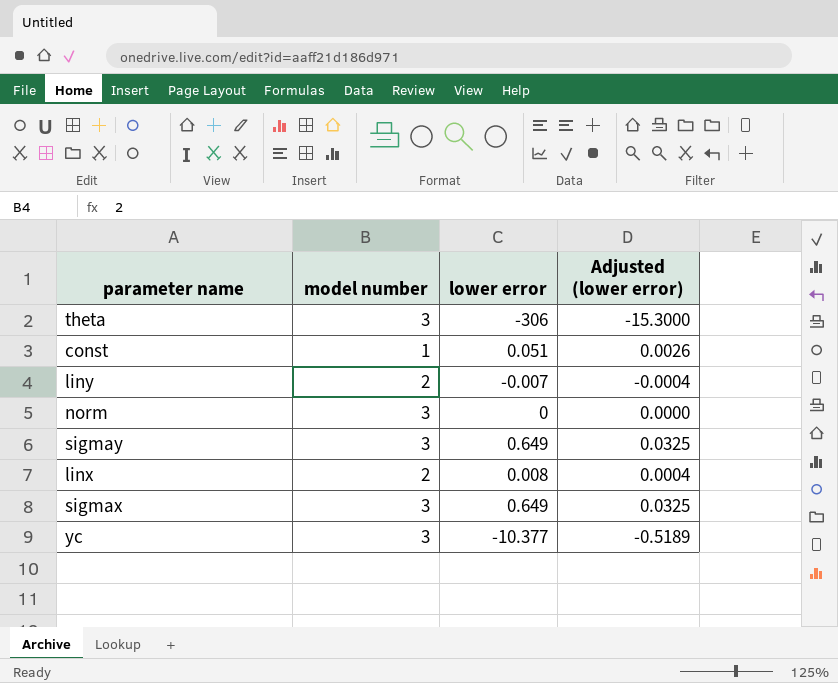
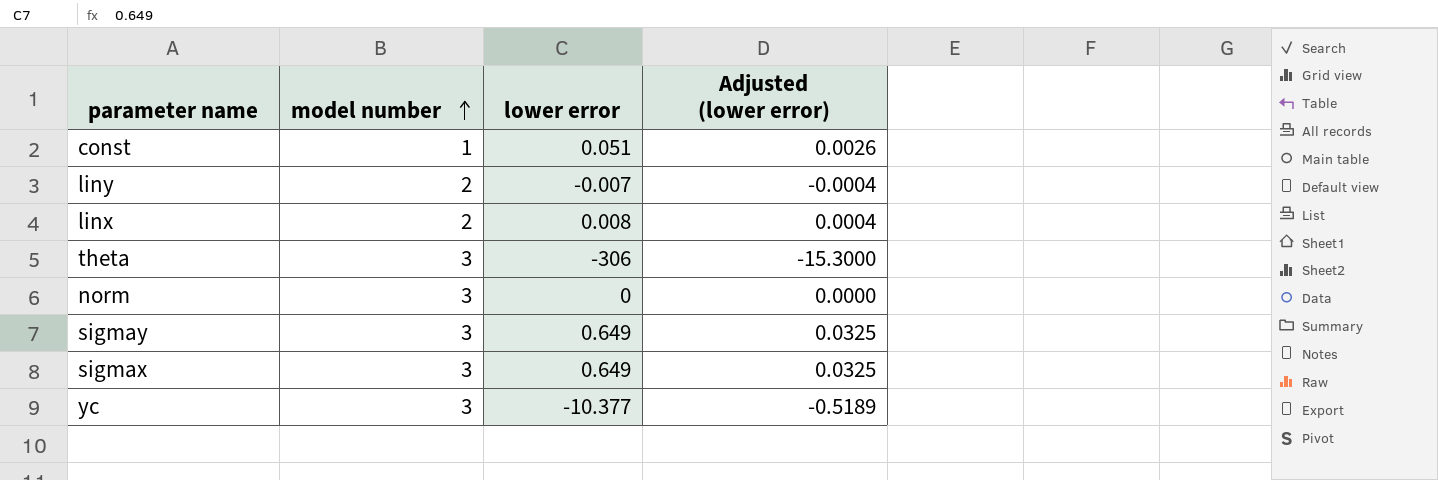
row order: none -> model number ascending

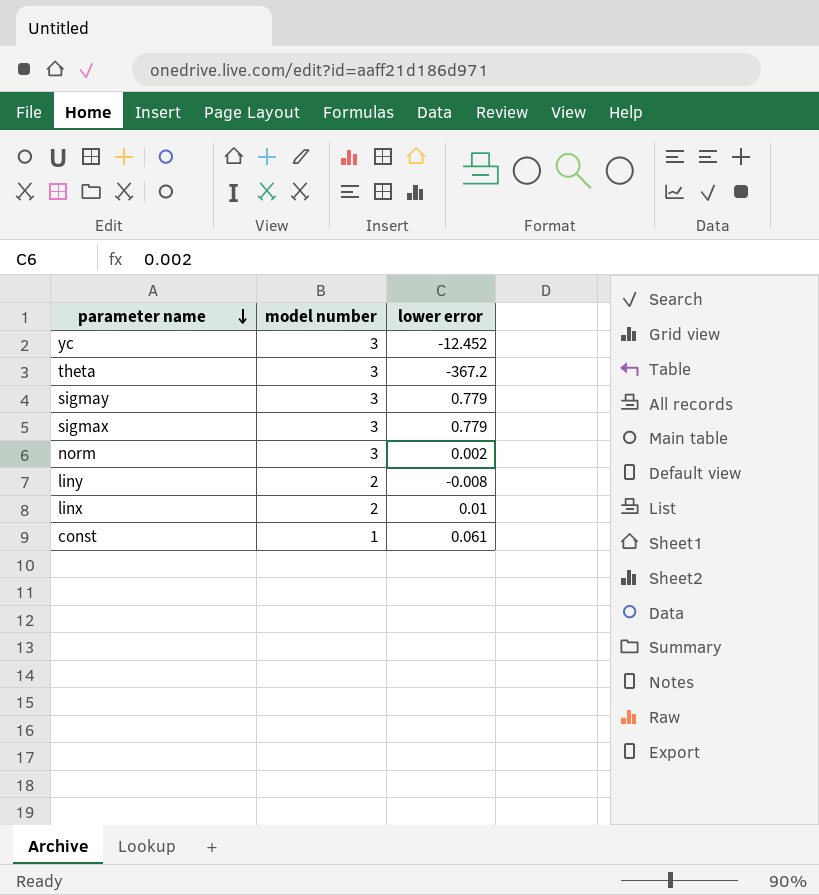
row order: model number ascending -> parameter name descending
column Adjusted (lower error) | formula: [lower error] * 0.05 -> none
yc | lower error: -10.377 -> -12.452
theta | lower error: -306 -> -367.2
sigmay | lower error: 0.649 -> 0.779
sigmax | lower error: 0.649 -> 0.779
norm | lower error: 0 -> 0.002
liny | lower error: -0.007 -> -0.008
linx | lower error: 0.008 -> 0.01
const | lower error: 0.051 -> 0.061

